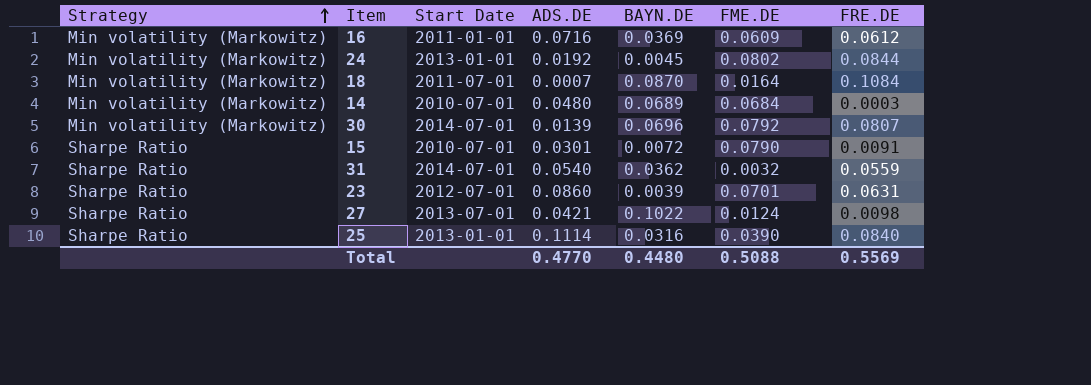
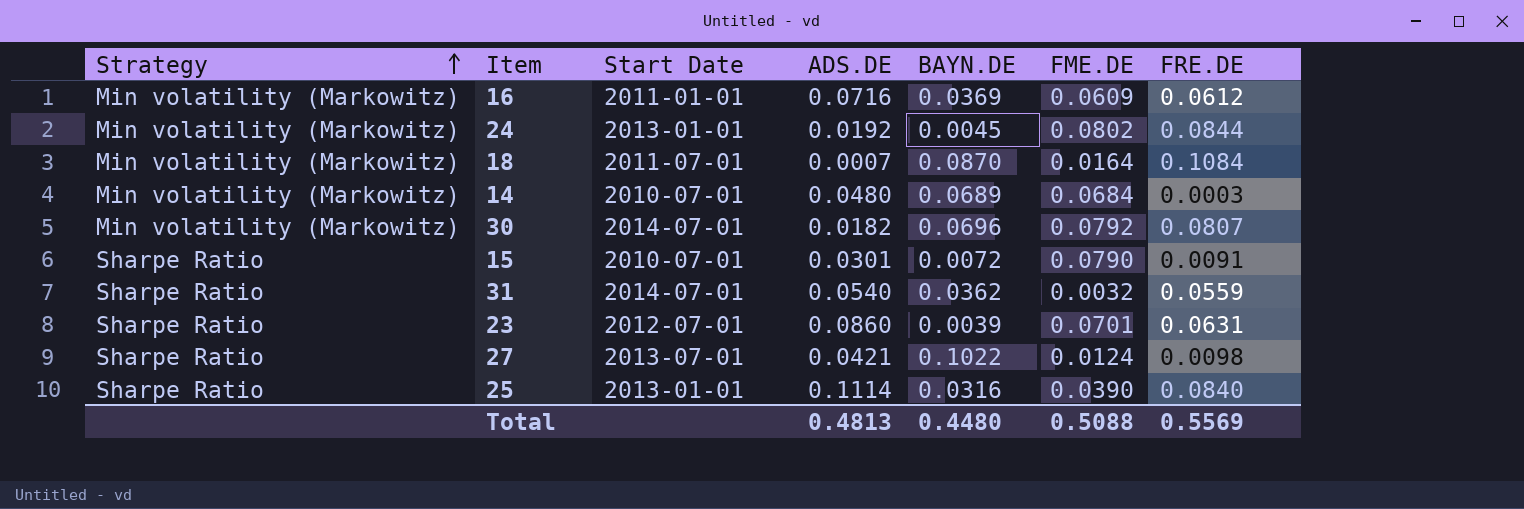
30 | ADS.DE: 0.0139 -> 0.0182
Total | ADS.DE: 0.4770 -> 0.4813

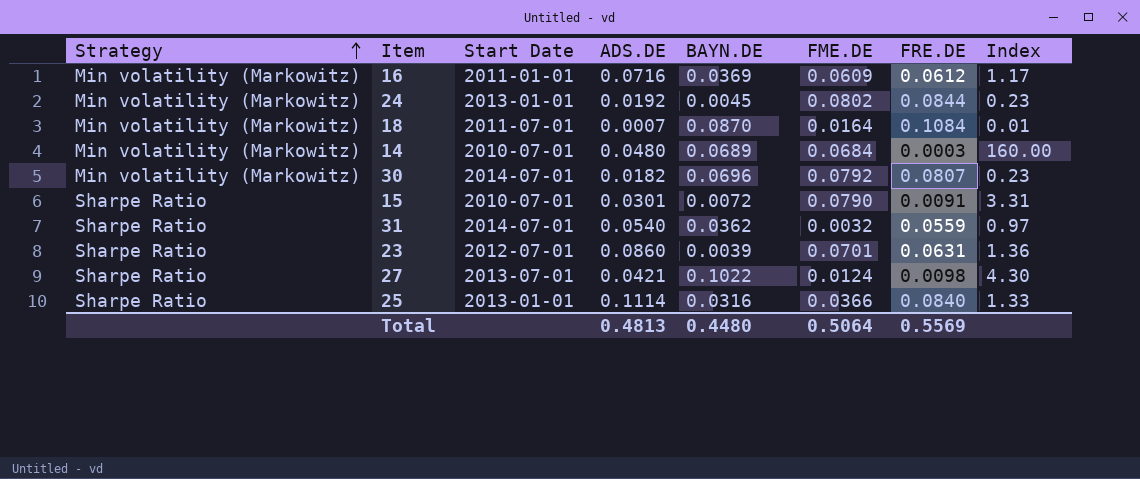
column Index | formula: none -> [ADS.DE] / [FRE.DE]
25 | FME.DE: 0.0390 -> 0.0366
Total | FME.DE: 0.5088 -> 0.5064

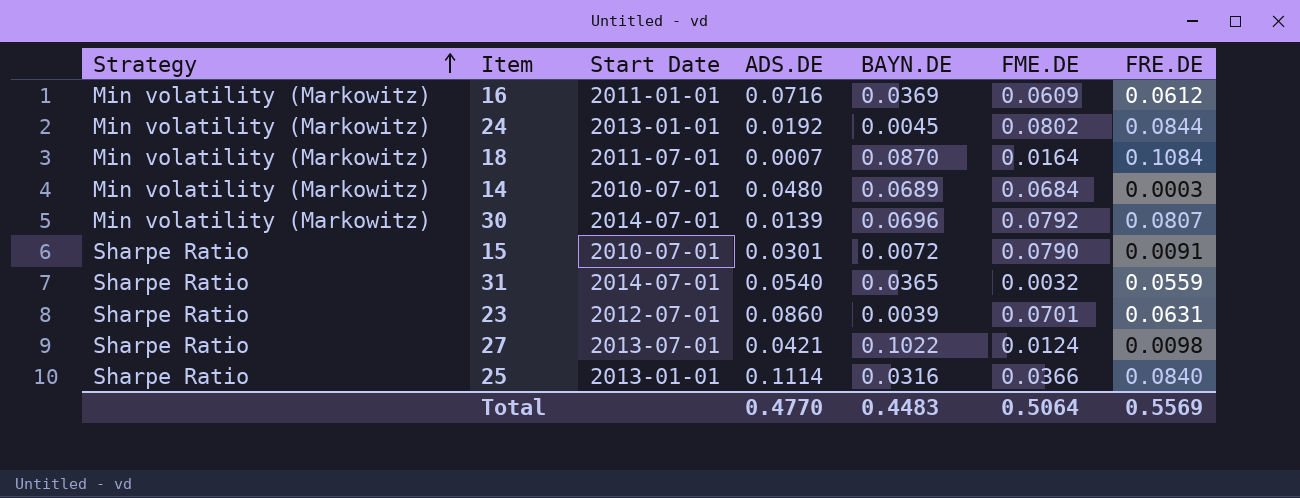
column Index | formula: [ADS.DE] / [FRE.DE] -> none
30 | ADS.DE: 0.0182 -> 0.0139
31 | BAYN.DE: 0.0362 -> 0.0365
Total | ADS.DE: 0.4813 -> 0.4770
Total | BAYN.DE: 0.4480 -> 0.4483

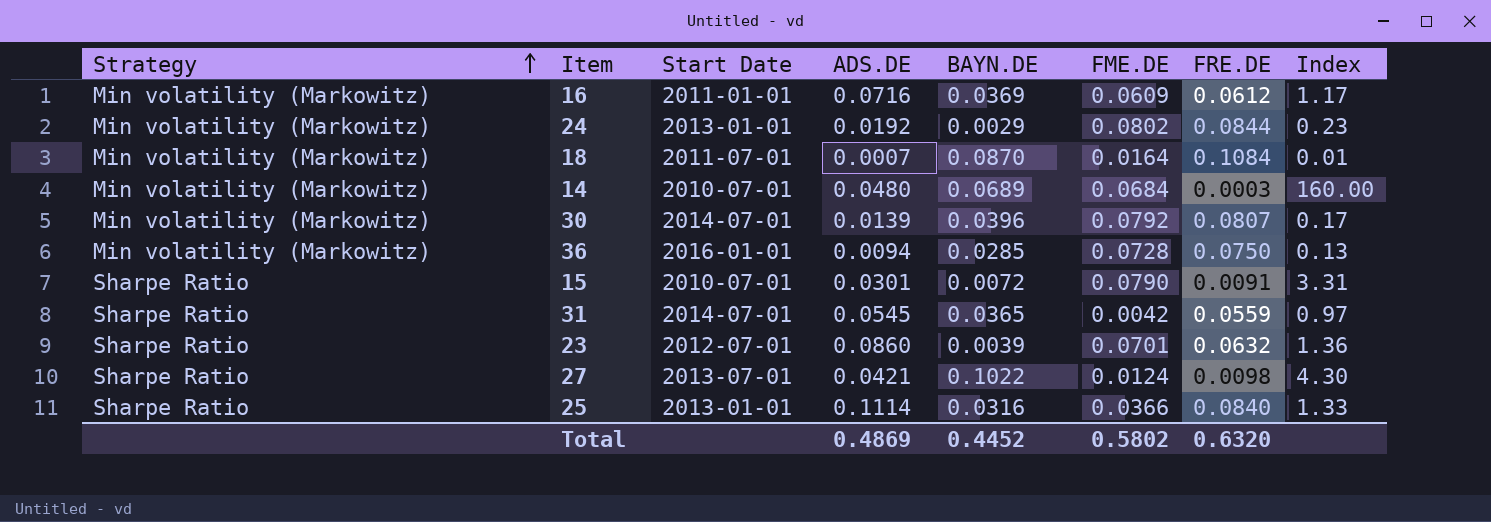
column Index | formula: none -> [ADS.DE] / [FRE.DE]
24 | BAYN.DE: 0.0045 -> 0.0029
30 | BAYN.DE: 0.0696 -> 0.0396
row 36: none -> Min volatility (Markowitz) | 2016-01-01 | 0.0094 | 0.0285 | 0.0728 | 0.0750 | 0.13
31 | ADS.DE: 0.0540 -> 0.0545
31 | FME.DE: 0.0032 -> 0.0042
23 | FRE.DE: 0.0631 -> 0.0632
Total | ADS.DE: 0.4770 -> 0.4869
Total | BAYN.DE: 0.4483 -> 0.4452
Total | FME.DE: 0.5064 -> 0.5802
Total | FRE.DE: 0.5569 -> 0.6320

